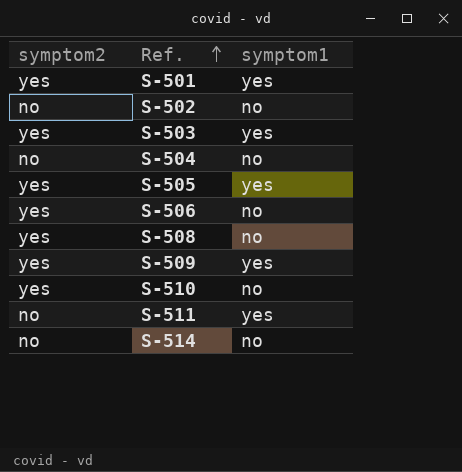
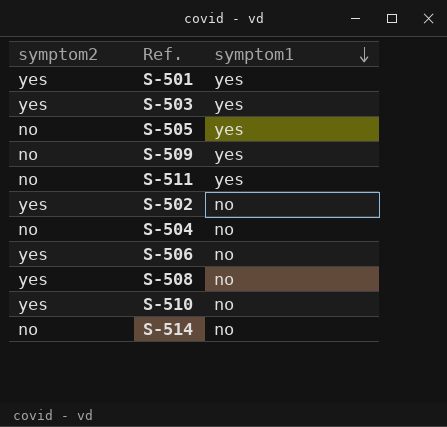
row order: Ref. ascending -> symptom1 descending
S-505 | symptom2: yes -> no
S-509 | symptom2: yes -> no
S-502 | symptom2: no -> yes

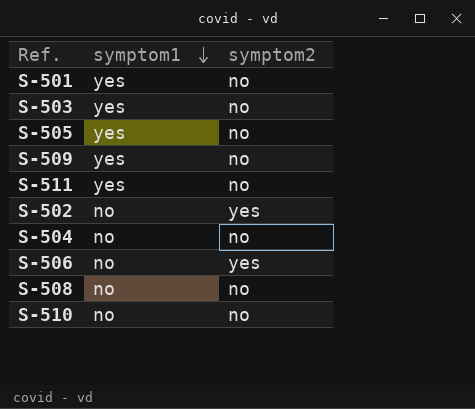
column symptom2 | position: 1 -> 3
row S-514: no | no -> none
S-501 | symptom2: yes -> no
S-503 | symptom2: yes -> no
S-508 | symptom2: yes -> no
S-510 | symptom2: yes -> no

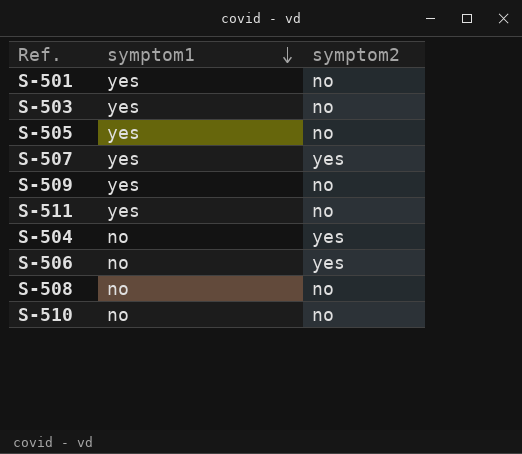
row S-502: no | yes -> none
row S-507: none -> yes | yes
S-504 | symptom2: no -> yes

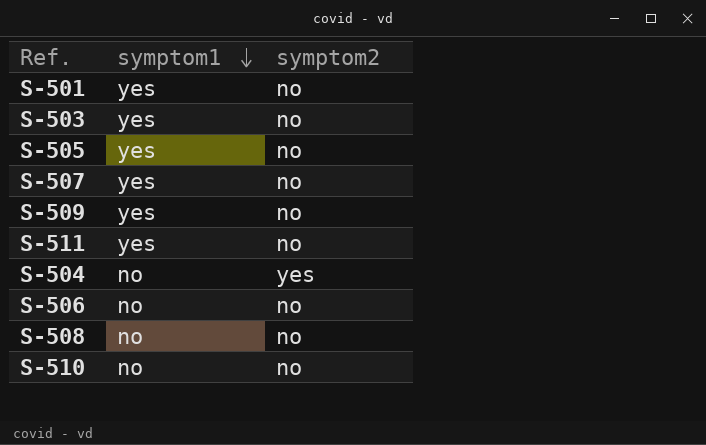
S-507 | symptom2: yes -> no
S-506 | symptom2: yes -> no

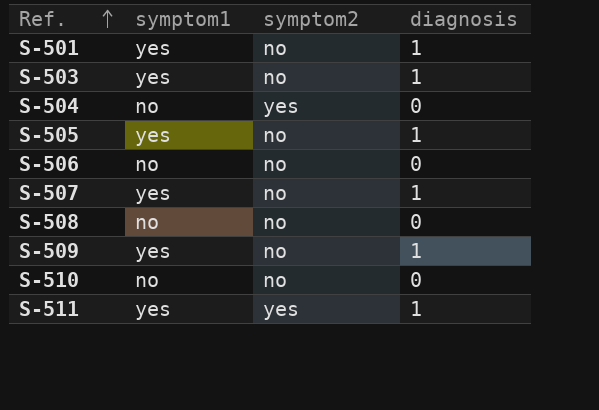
row order: symptom1 descending -> Ref. ascending
column diagnosis | position: none -> 4
S-511 | symptom2: no -> yes

